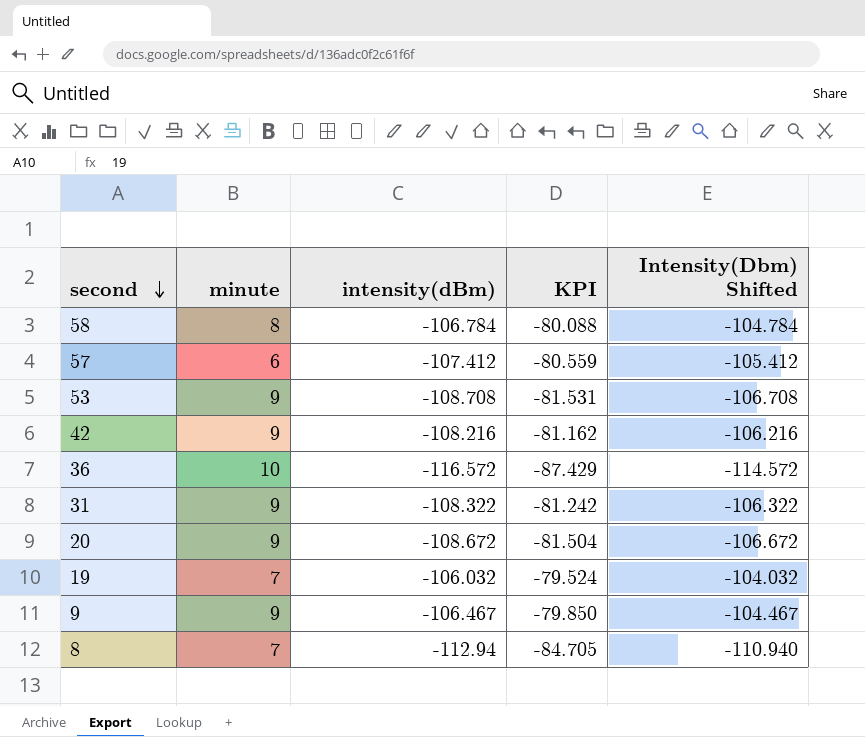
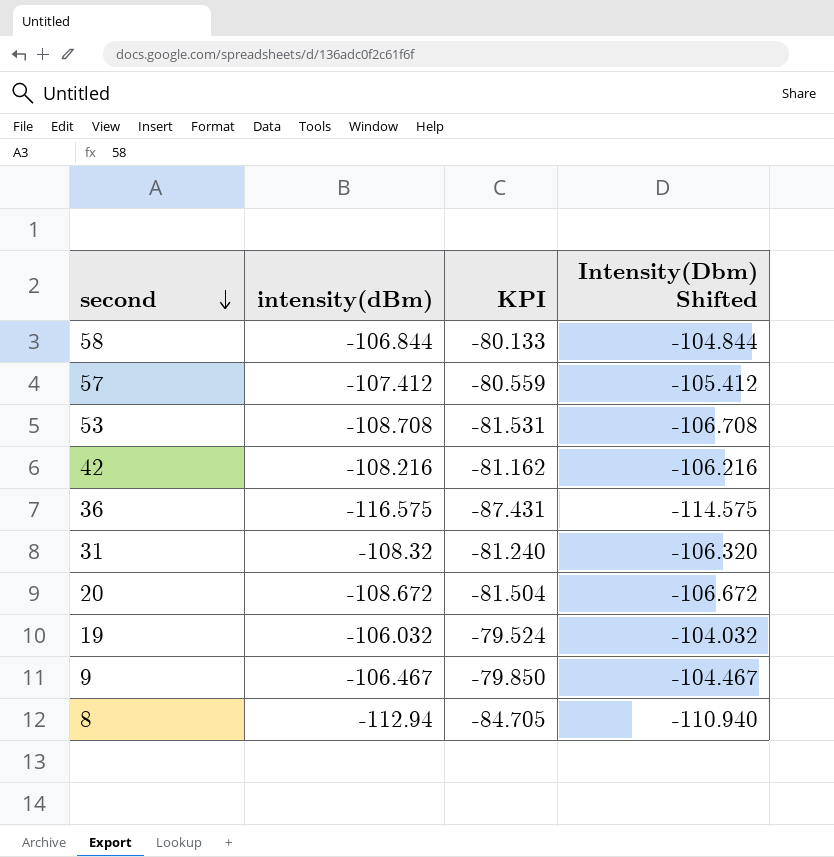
column minute | position: 2 -> none
58 | intensity(dBm): -106.784 -> -106.844
58 | KPI: -80.088 -> -80.133
58 | Intensity(Dbm) Shifted: -104.784 -> -104.844
36 | intensity(dBm): -116.572 -> -116.575
36 | KPI: -87.429 -> -87.431
36 | Intensity(Dbm) Shifted: -114.572 -> -114.575
31 | intensity(dBm): -108.322 -> -108.32
31 | KPI: -81.242 -> -81.240
31 | Intensity(Dbm) Shifted: -106.322 -> -106.320

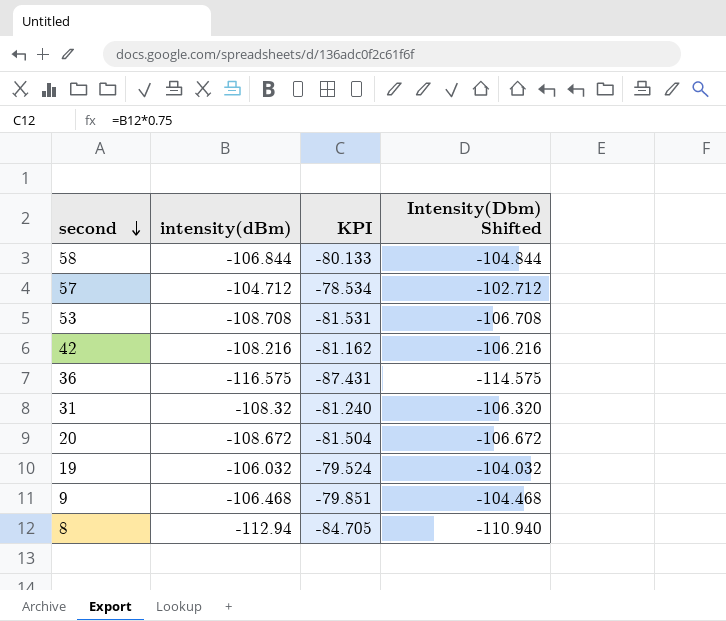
57 | intensity(dBm): -107.412 -> -104.712
57 | KPI: -80.559 -> -78.534
57 | Intensity(Dbm) Shifted: -105.412 -> -102.712
9 | intensity(dBm): -106.467 -> -106.468
9 | KPI: -79.850 -> -79.851
9 | Intensity(Dbm) Shifted: -104.467 -> -104.468

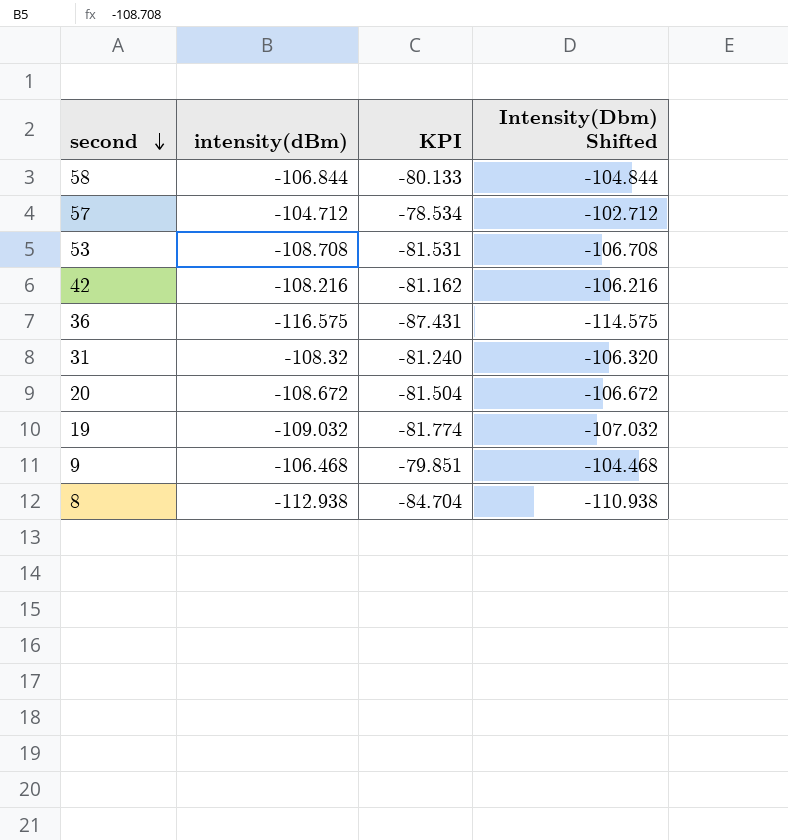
19 | intensity(dBm): -106.032 -> -109.032
19 | KPI: -79.524 -> -81.774
19 | Intensity(Dbm) Shifted: -104.032 -> -107.032
8 | intensity(dBm): -112.94 -> -112.938
8 | KPI: -84.705 -> -84.704
8 | Intensity(Dbm) Shifted: -110.940 -> -110.938

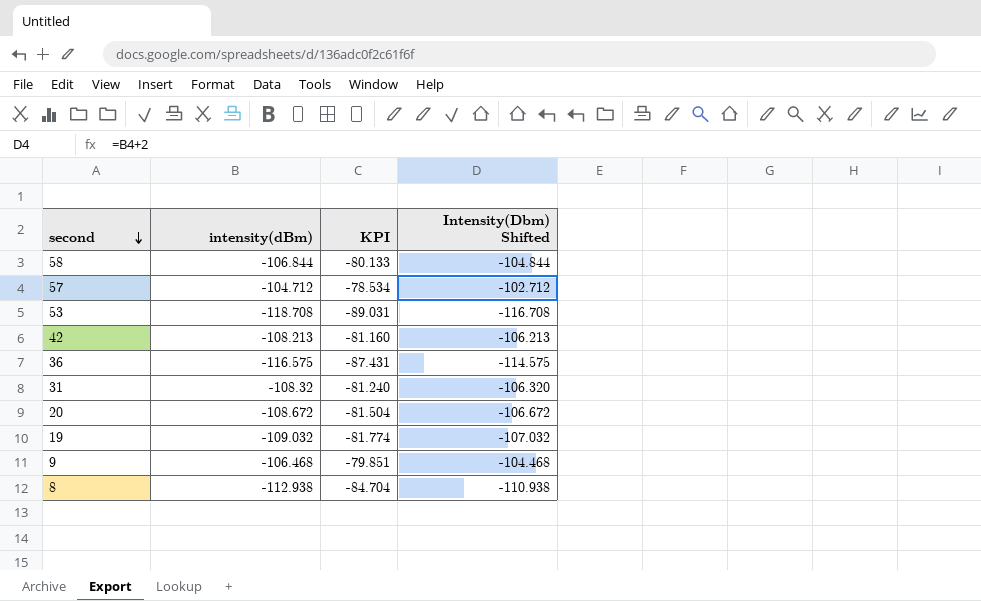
53 | intensity(dBm): -108.708 -> -118.708
53 | KPI: -81.531 -> -89.031
53 | Intensity(Dbm) Shifted: -106.708 -> -116.708
42 | intensity(dBm): -108.216 -> -108.213
42 | KPI: -81.162 -> -81.160
42 | Intensity(Dbm) Shifted: -106.216 -> -106.213

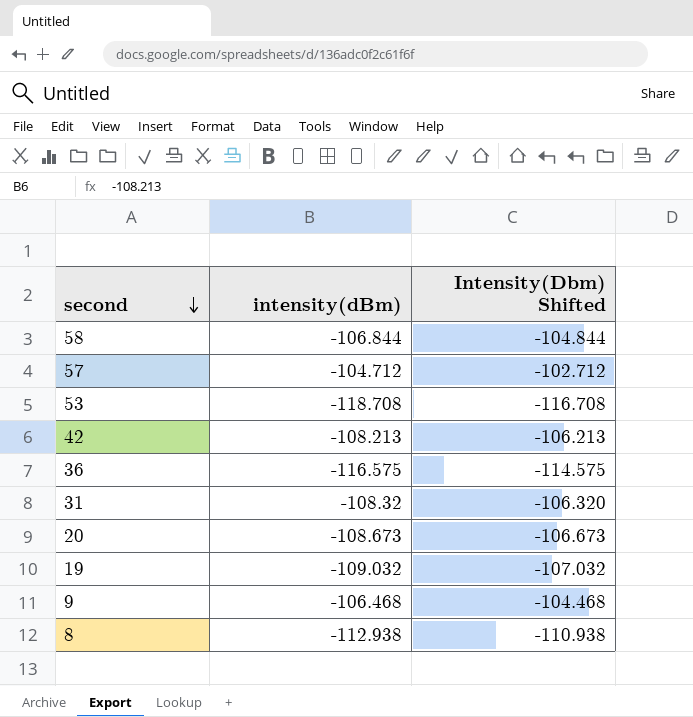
column KPI | formula: [intensity(dBm)] * 0.75 -> none
20 | intensity(dBm): -108.672 -> -108.673
20 | Intensity(Dbm) Shifted: -106.672 -> -106.673

